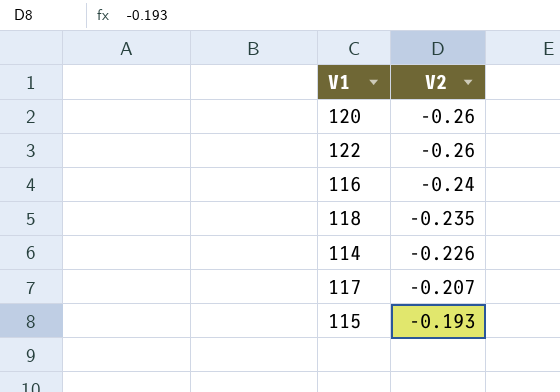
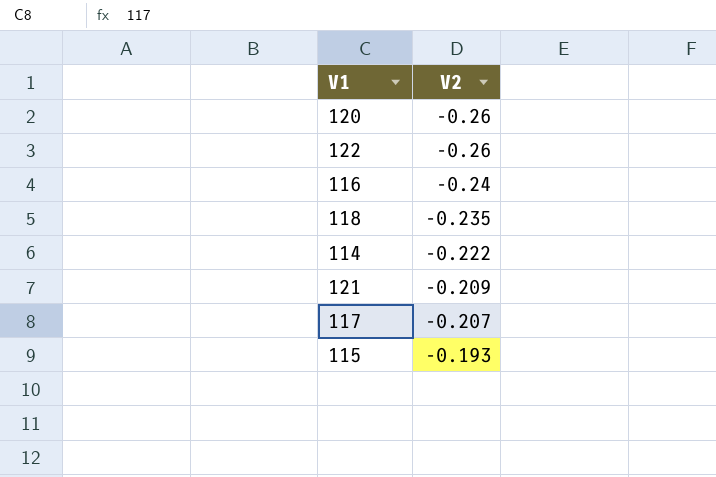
114 | V2: -0.226 -> -0.222
row 121: none -> -0.209

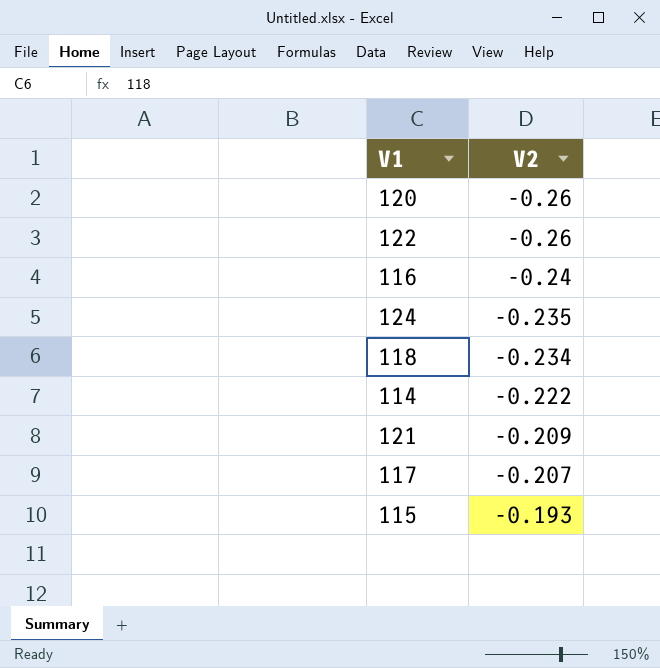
row 124: none -> -0.235
118 | V2: -0.235 -> -0.234

